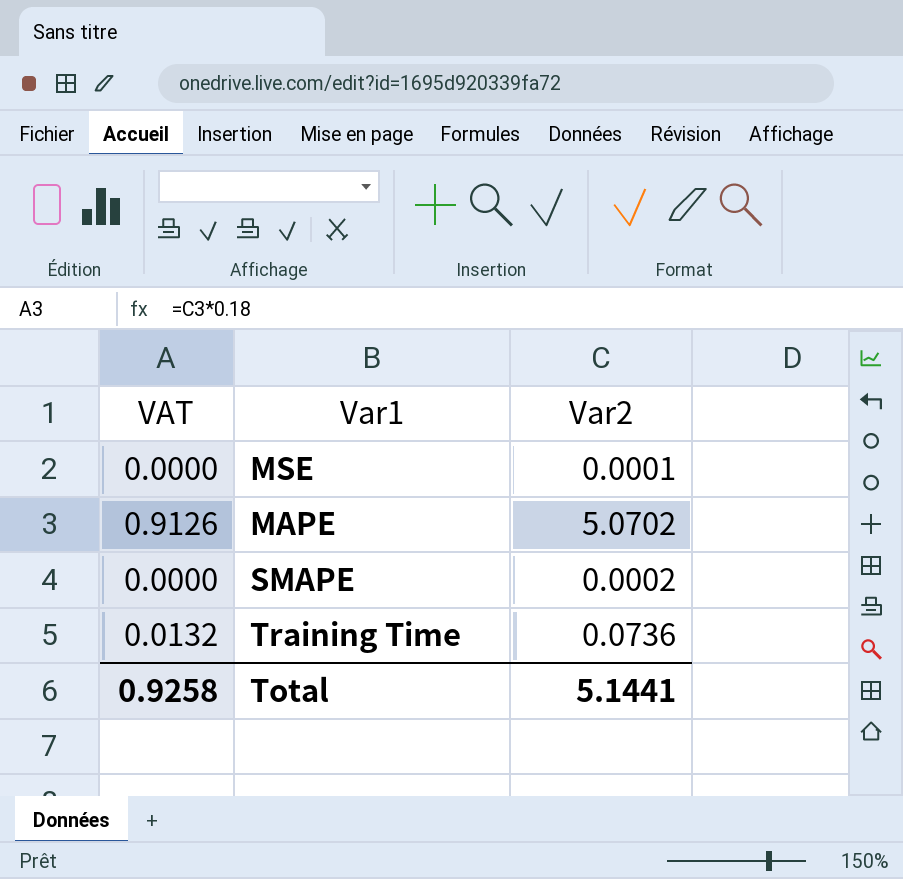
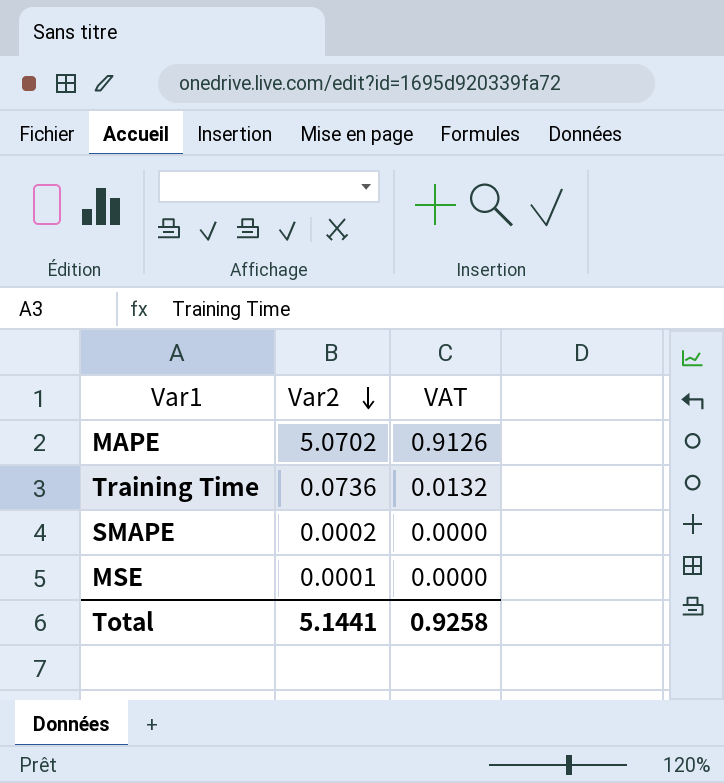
row order: none -> Var2 descending
column VAT | position: 1 -> 3

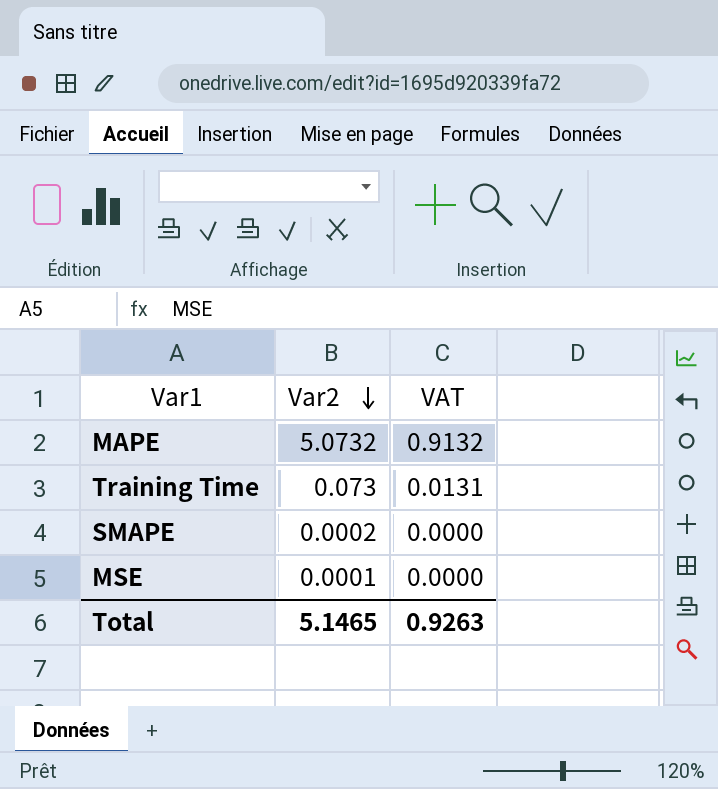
MAPE | Var2: 5.0702 -> 5.0732
MAPE | VAT: 0.9126 -> 0.9132
Training Time | Var2: 0.0736 -> 0.073
Training Time | VAT: 0.0132 -> 0.0131
Total | Var2: 5.1441 -> 5.1465
Total | VAT: 0.9258 -> 0.9263

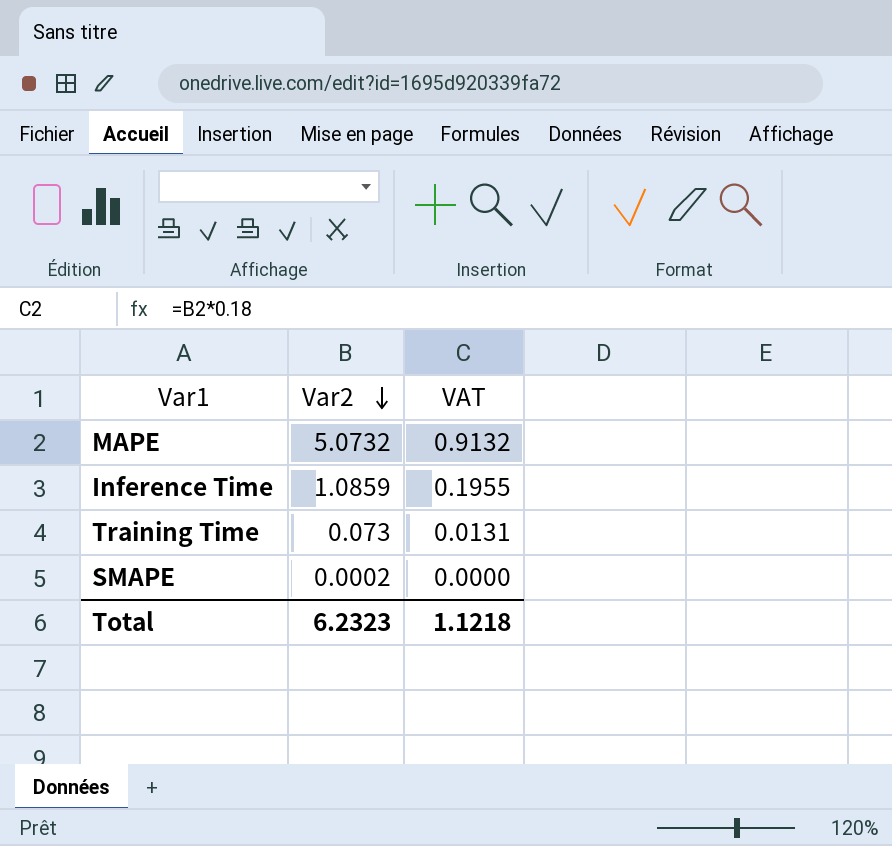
row MSE: 0.0001 | 0.0000 -> none
row Inference Time: none -> 1.0859 | 0.1955
Total | Var2: 5.1465 -> 6.2323
Total | VAT: 0.9263 -> 1.1218

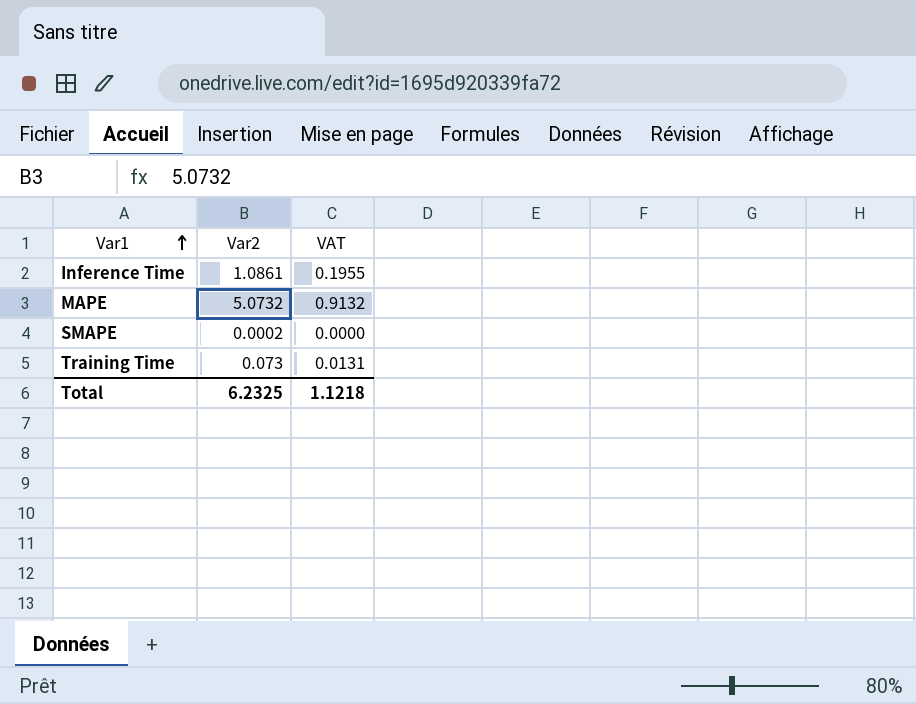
row order: Var2 descending -> Var1 ascending
Inference Time | Var2: 1.0859 -> 1.0861
Total | Var2: 6.2323 -> 6.2325

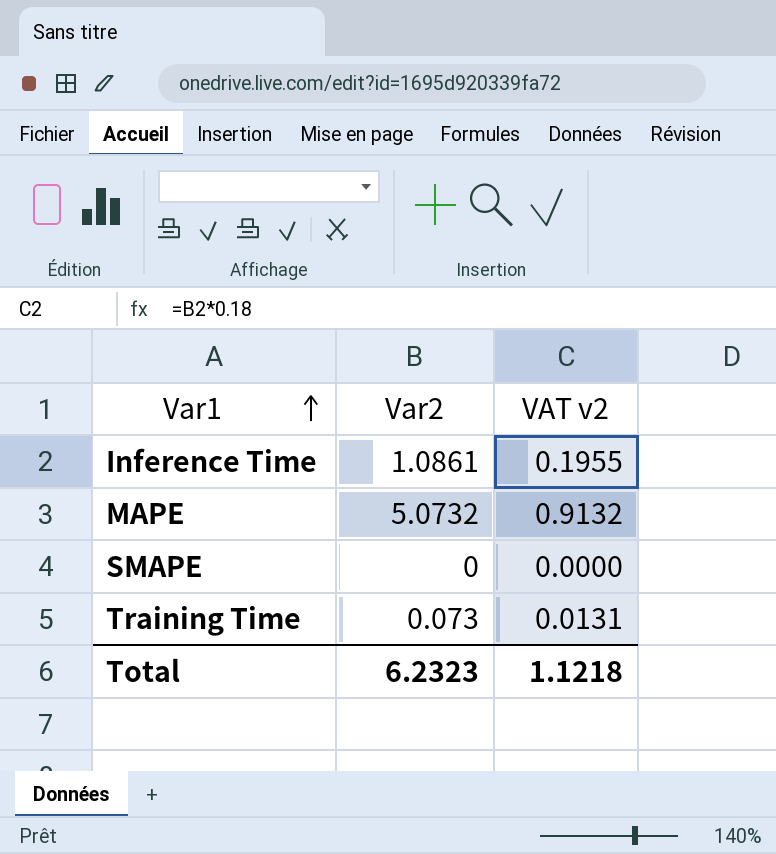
column name: VAT -> VAT v2
SMAPE | Var2: 0.0002 -> 0
Total | Var2: 6.2325 -> 6.2323

